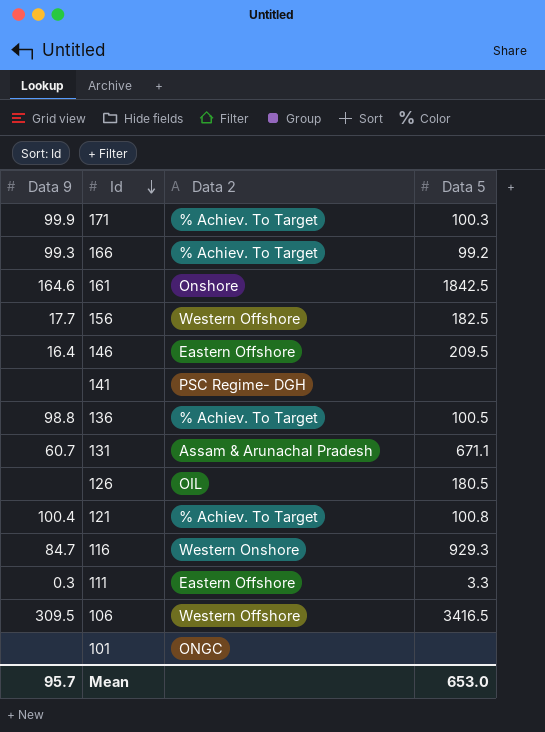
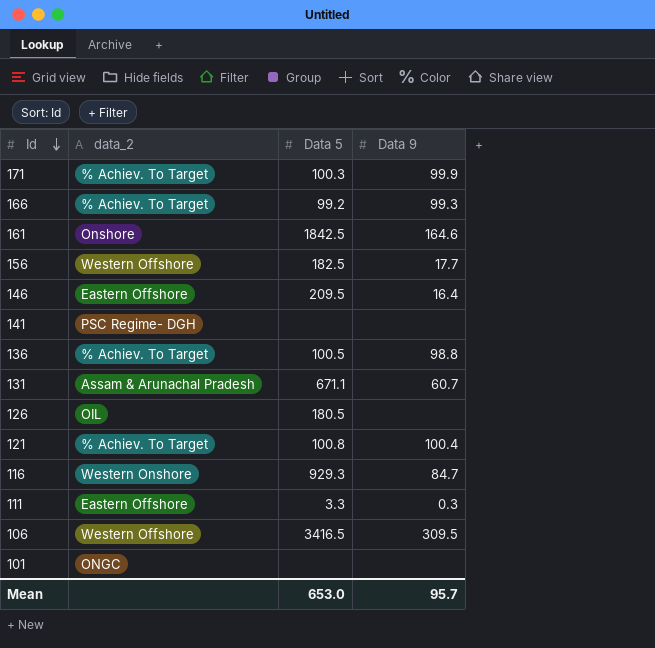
column name: Data 2 -> data_2
column Data 9 | position: 1 -> 4

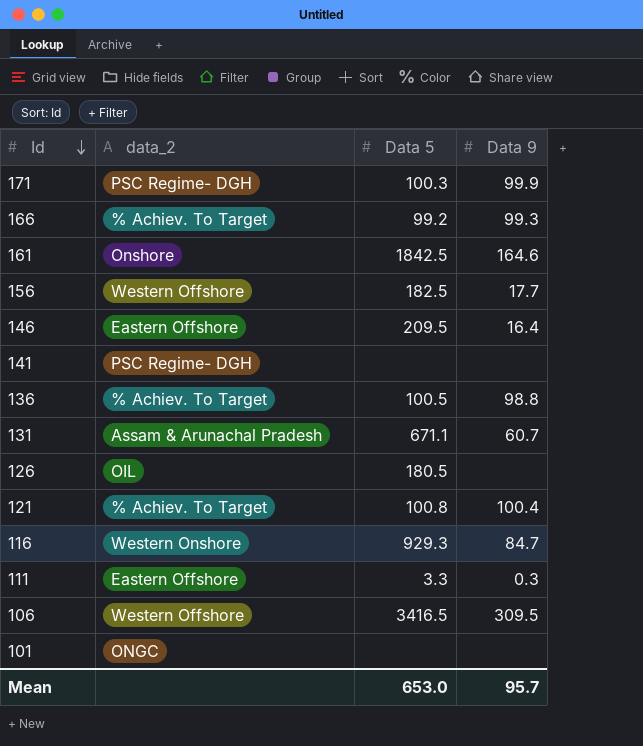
171 | data_2: % Achiev. To Target -> PSC Regime- DGH

